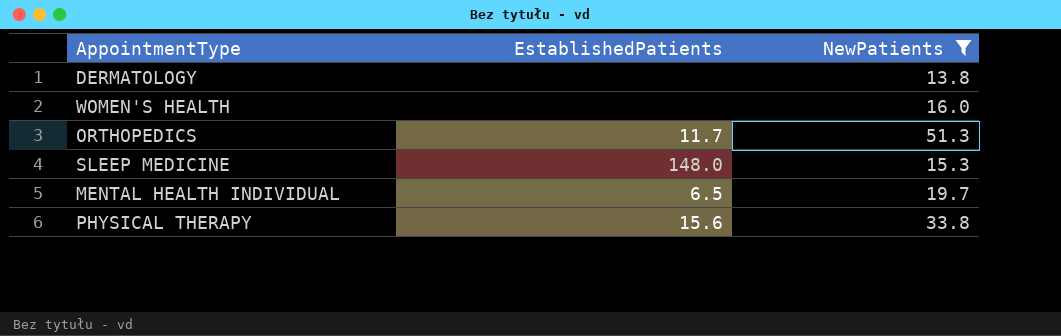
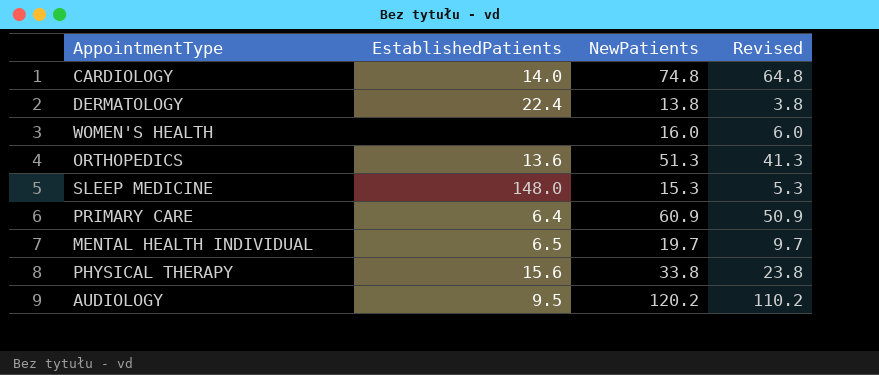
filter: NewPatients <= 51.3 -> none
column Revised | formula: none -> [NewPatients] - 10
DERMATOLOGY | EstablishedPatients: none -> 22.4
ORTHOPEDICS | EstablishedPatients: 11.7 -> 13.6

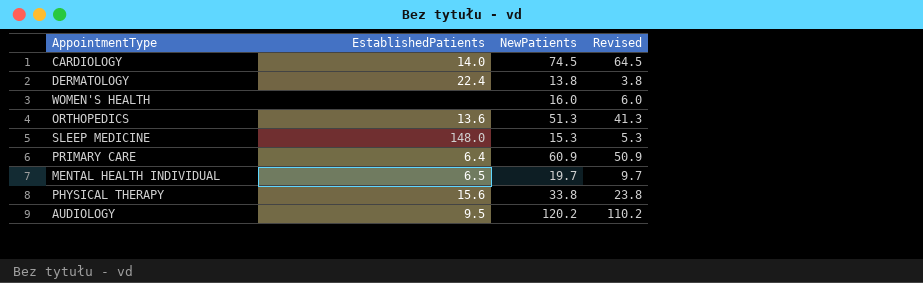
CARDIOLOGY | NewPatients: 74.8 -> 74.5
CARDIOLOGY | Revised: 64.8 -> 64.5

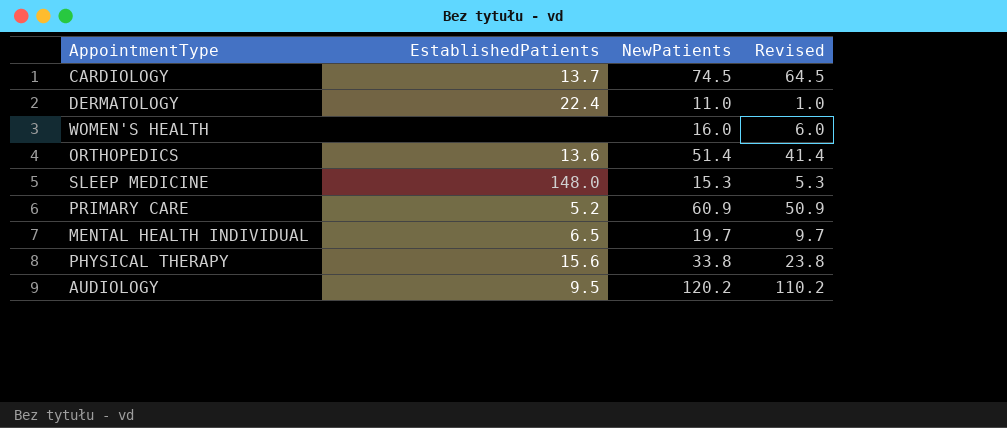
CARDIOLOGY | EstablishedPatients: 14.0 -> 13.7
DERMATOLOGY | NewPatients: 13.8 -> 11.0
DERMATOLOGY | Revised: 3.8 -> 1.0
ORTHOPEDICS | NewPatients: 51.3 -> 51.4
ORTHOPEDICS | Revised: 41.3 -> 41.4
PRIMARY CARE | EstablishedPatients: 6.4 -> 5.2

